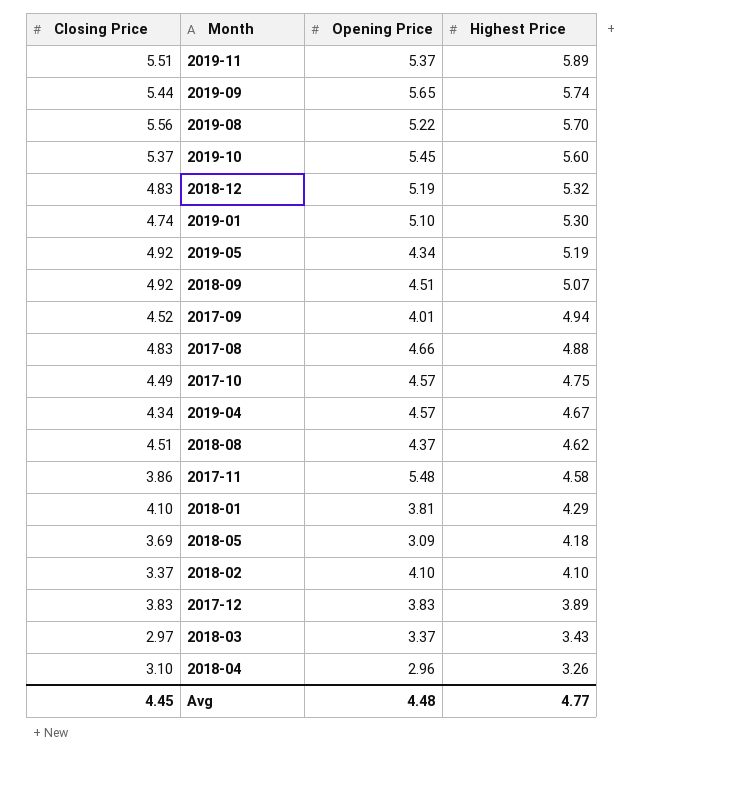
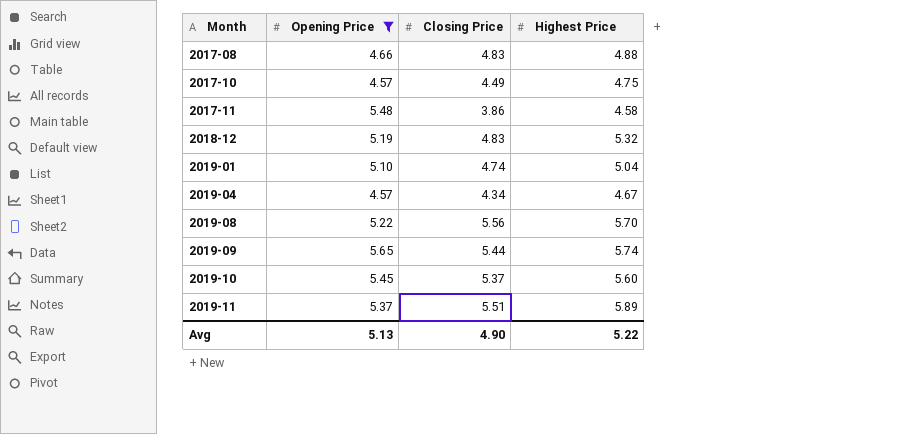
filter: none -> Opening Price >= 4.57
row order: Highest Price descending -> Month ascending
column Closing Price | position: 1 -> 3
2019-01 | Highest Price: 5.30 -> 5.04
Avg | Opening Price: 4.48 -> 5.13
Avg | Closing Price: 4.45 -> 4.90
Avg | Highest Price: 4.77 -> 5.22

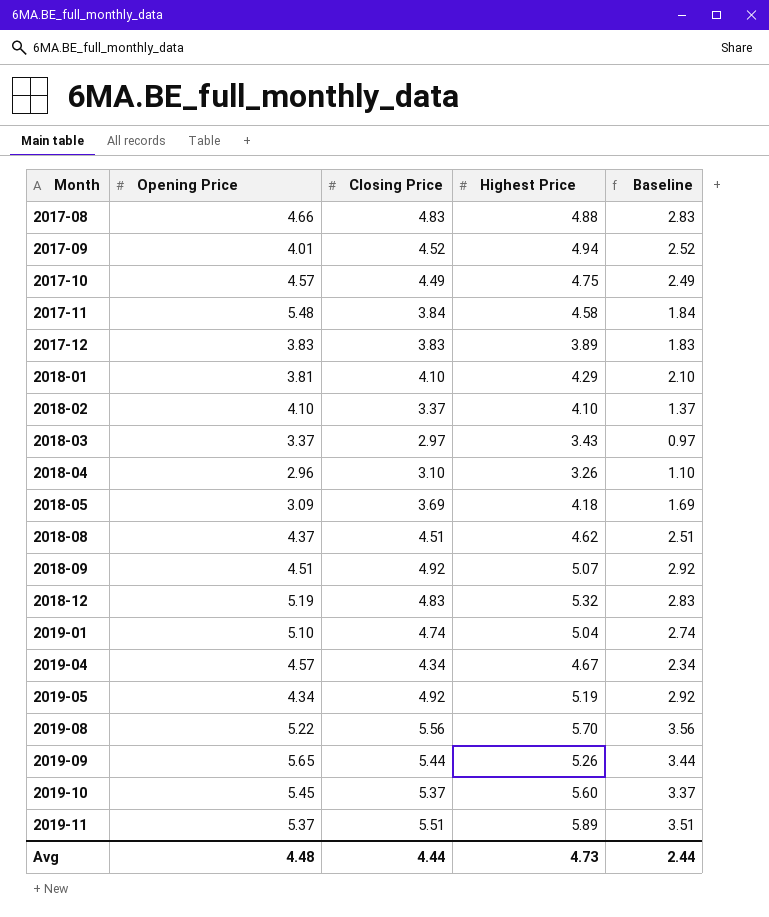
filter: Opening Price >= 4.57 -> none
column Baseline | formula: none -> [Closing Price] - 2
2017-11 | Closing Price: 3.86 -> 3.84
2019-09 | Highest Price: 5.74 -> 5.26
Avg | Opening Price: 5.13 -> 4.48
Avg | Closing Price: 4.90 -> 4.44
Avg | Highest Price: 5.22 -> 4.73

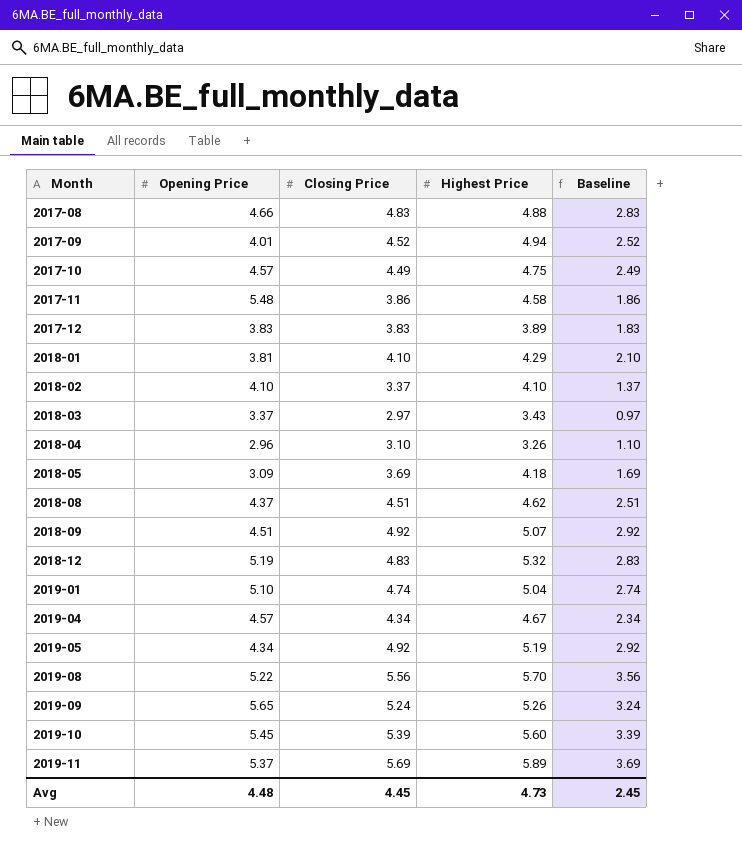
2017-11 | Closing Price: 3.84 -> 3.86
2017-11 | Baseline: 1.84 -> 1.86
2019-09 | Closing Price: 5.44 -> 5.24
2019-09 | Baseline: 3.44 -> 3.24
2019-10 | Closing Price: 5.37 -> 5.39
2019-10 | Baseline: 3.37 -> 3.39
2019-11 | Closing Price: 5.51 -> 5.69
2019-11 | Baseline: 3.51 -> 3.69
Avg | Closing Price: 4.44 -> 4.45
Avg | Baseline: 2.44 -> 2.45

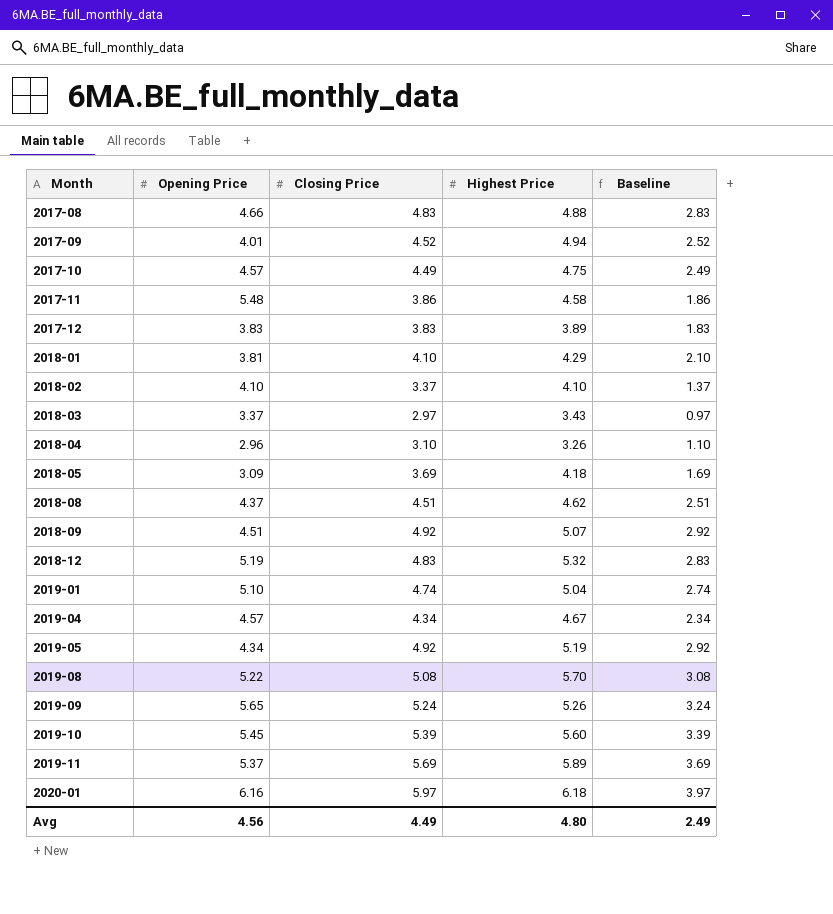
2019-08 | Closing Price: 5.56 -> 5.08
2019-08 | Baseline: 3.56 -> 3.08
row 2020-01: none -> 6.16 | 5.97 | 6.18 | 3.97
Avg | Opening Price: 4.48 -> 4.56
Avg | Closing Price: 4.45 -> 4.49
Avg | Highest Price: 4.73 -> 4.80
Avg | Baseline: 2.45 -> 2.49

